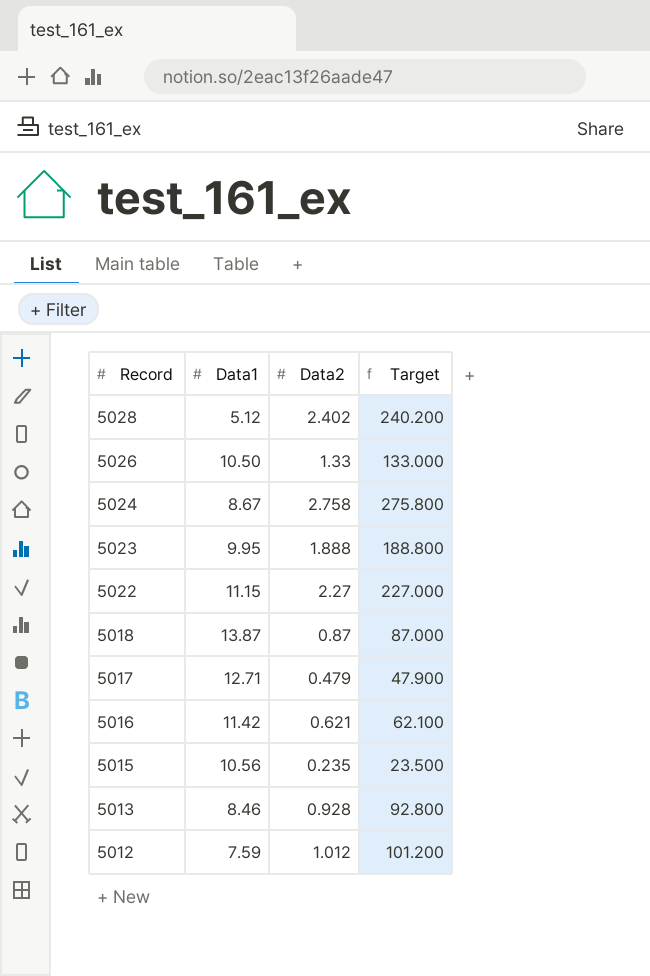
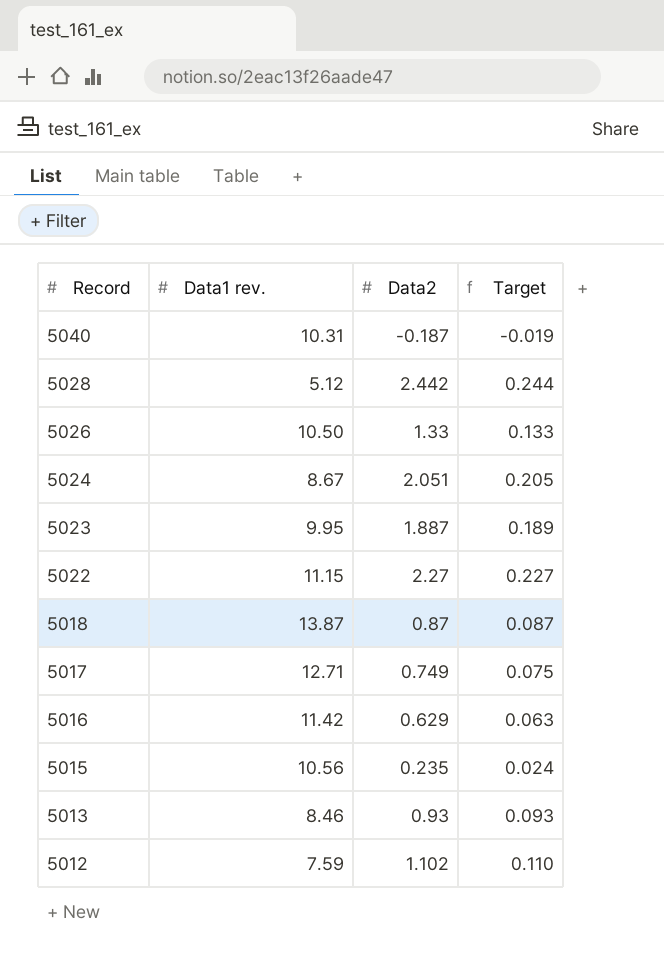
column name: Data1 -> Data1 rev.
column Target | formula: [Data2] * 100 -> [Data2] * 0.1
row 5040: none -> 10.31 | -0.187 | -0.019
5028 | Data2: 2.402 -> 2.442
5024 | Data2: 2.758 -> 2.051
5023 | Data2: 1.888 -> 1.887
5017 | Data2: 0.479 -> 0.749
5016 | Data2: 0.621 -> 0.629
5013 | Data2: 0.928 -> 0.93
5012 | Data2: 1.012 -> 1.102

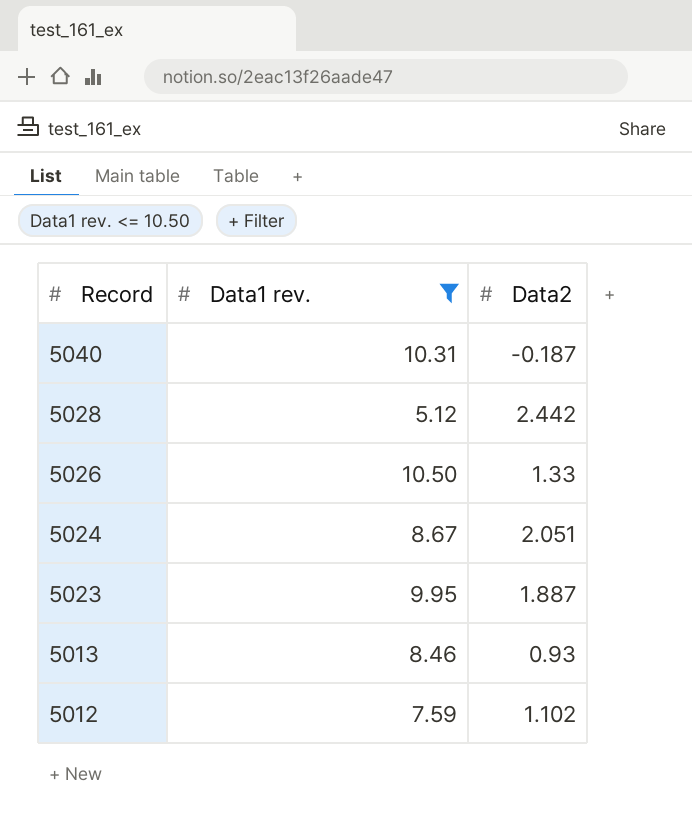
filter: none -> Data1 rev. <= 10.50
column Target | formula: [Data2] * 0.1 -> none

